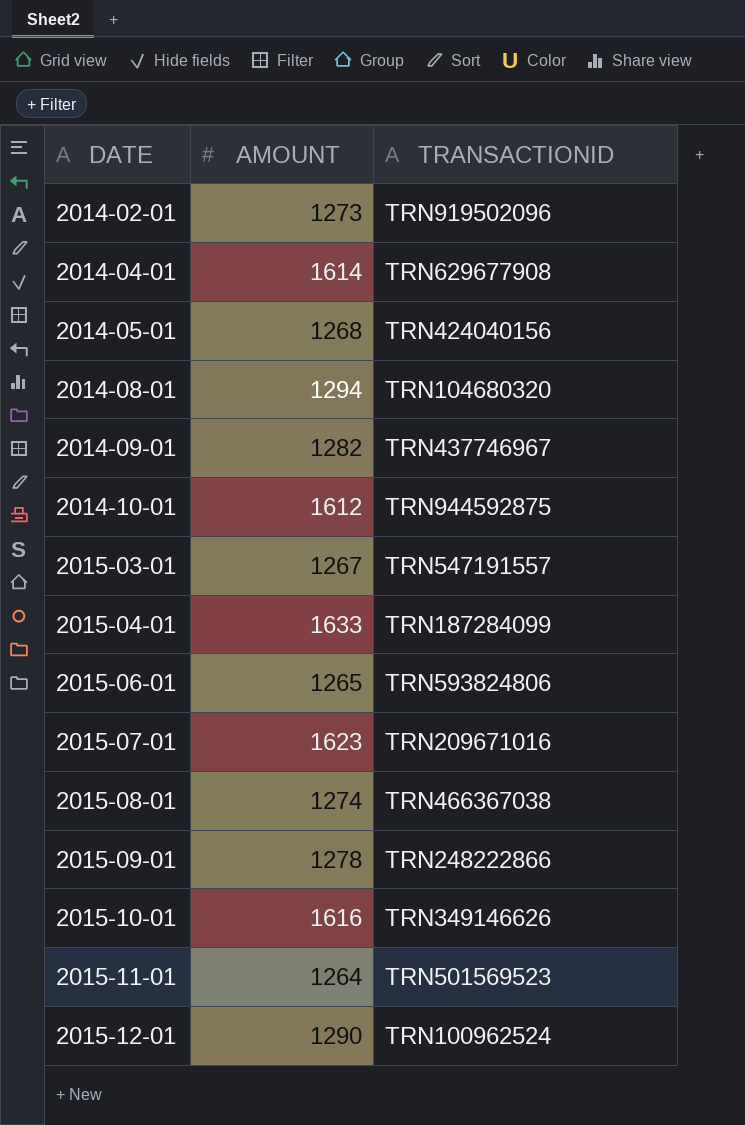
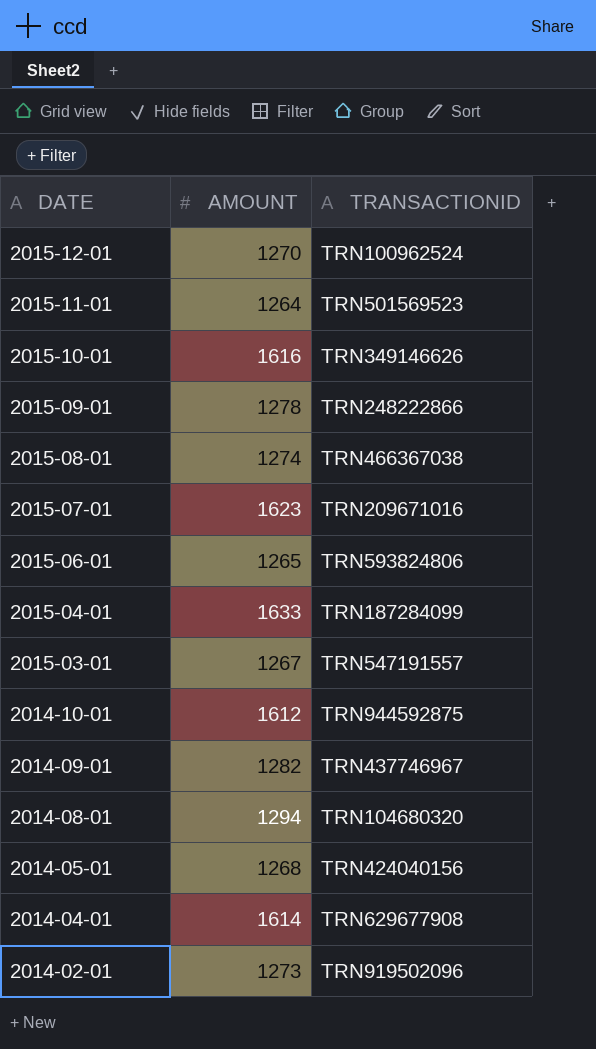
row order: DATE ascending -> DATE descending
2015-12-01 | AMOUNT: 1290 -> 1270

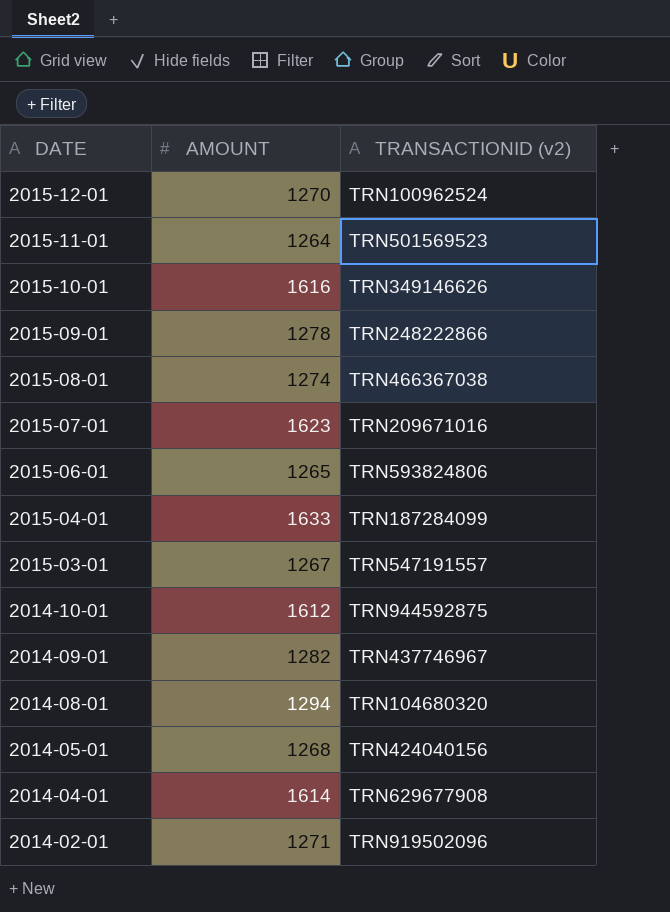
column name: TRANSACTIONID -> TRANSACTIONID (v2)
2014-02-01 | AMOUNT: 1273 -> 1271

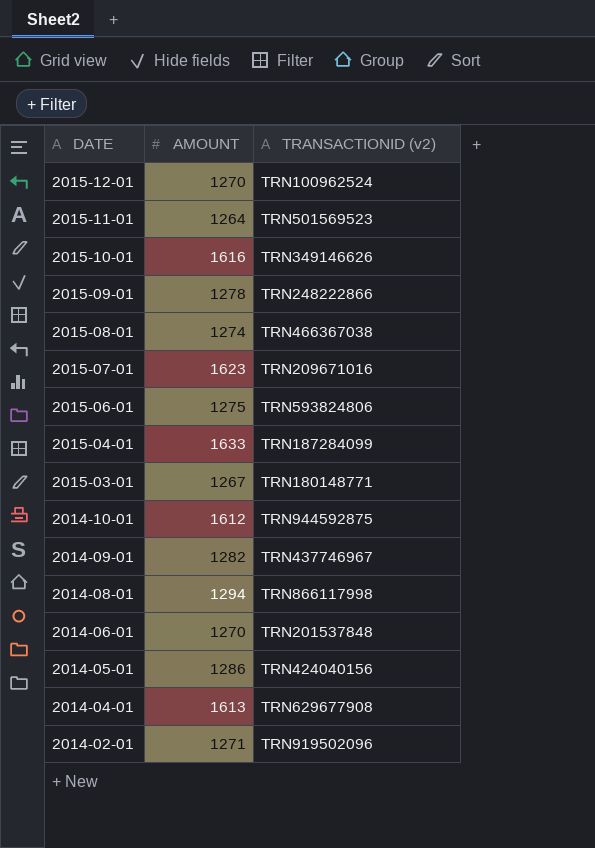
2015-06-01 | AMOUNT: 1265 -> 1275
2015-03-01 | TRANSACTIONID (v2): TRN547191557 -> TRN180148771
2014-08-01 | TRANSACTIONID (v2): TRN104680320 -> TRN866117998
row 2014-06-01: none -> 1270 | TRN201537848
2014-05-01 | AMOUNT: 1268 -> 1286
2014-04-01 | AMOUNT: 1614 -> 1613

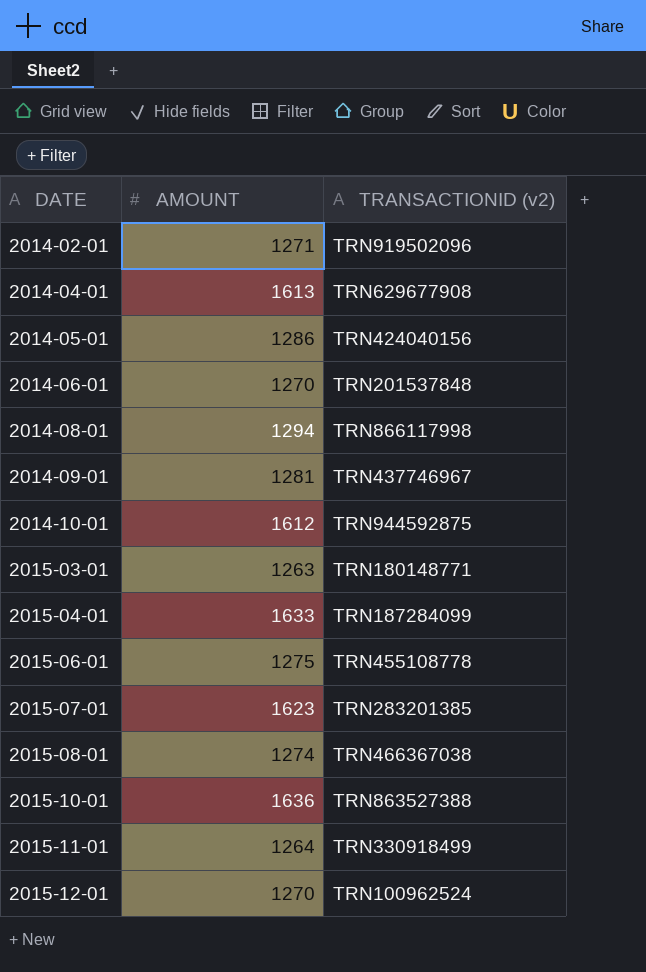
row order: DATE descending -> DATE ascending
row 2015-09-01: 1278 | TRN248222866 -> none
2014-09-01 | AMOUNT: 1282 -> 1281
2015-03-01 | AMOUNT: 1267 -> 1263
2015-06-01 | TRANSACTIONID (v2): TRN593824806 -> TRN455108778
2015-07-01 | TRANSACTIONID (v2): TRN209671016 -> TRN283201385
2015-10-01 | AMOUNT: 1616 -> 1636
2015-10-01 | TRANSACTIONID (v2): TRN349146626 -> TRN863527388
2015-11-01 | TRANSACTIONID (v2): TRN501569523 -> TRN330918499

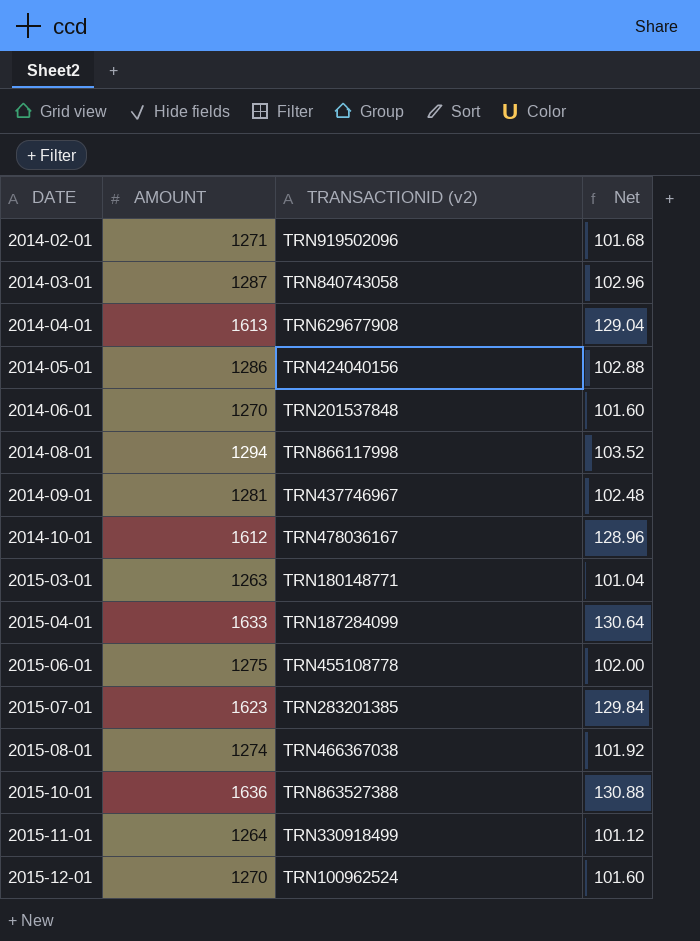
column Net | formula: none -> [AMOUNT] * 0.08
row 2014-03-01: none -> 1287 | TRN840743058 | 102.96
2014-10-01 | TRANSACTIONID (v2): TRN944592875 -> TRN478036167

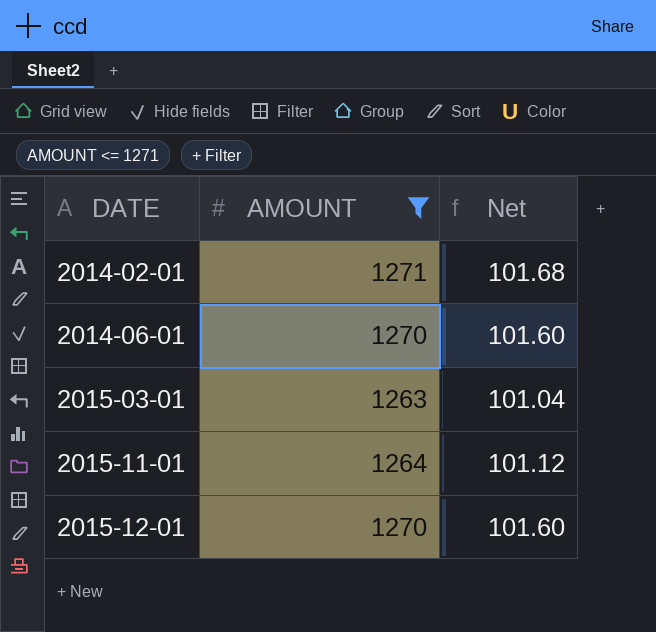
filter: none -> AMOUNT <= 1271
column TRANSACTIONID (v2) | position: 3 -> none

